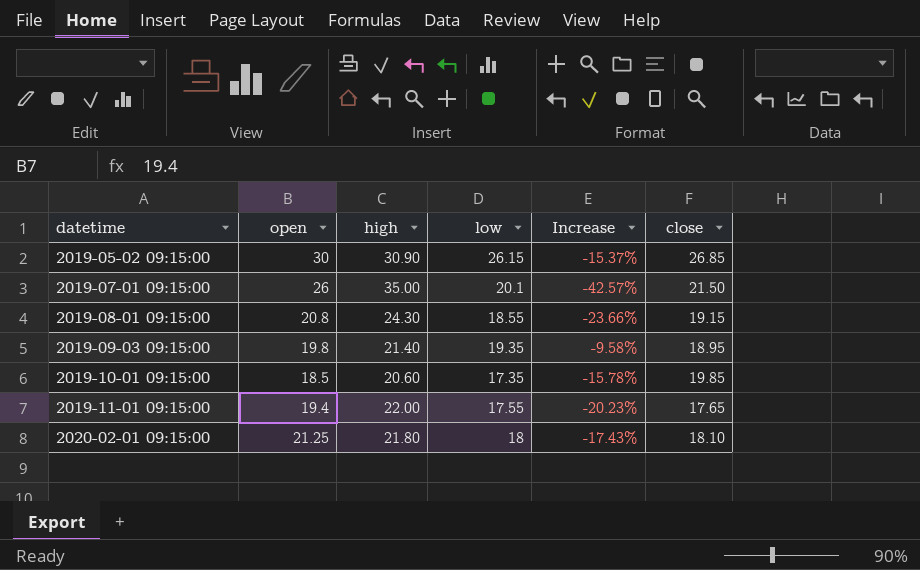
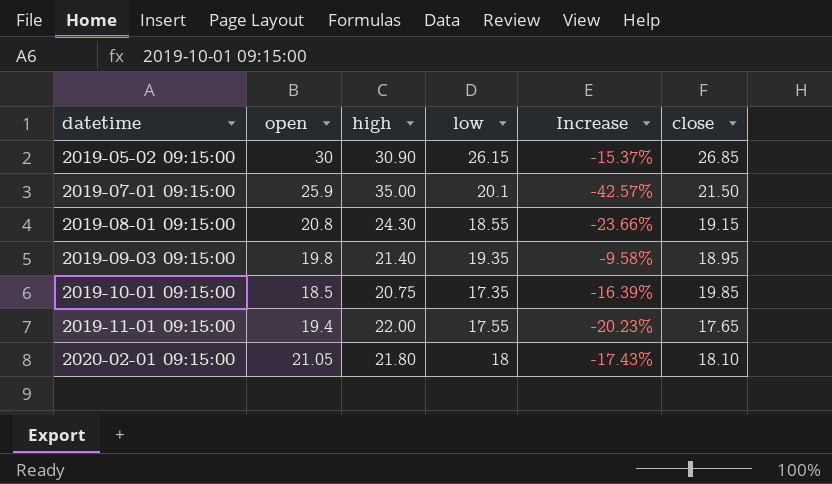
2019-07-01 09:15:00 | open: 26 -> 25.9
2019-10-01 09:15:00 | high: 20.60 -> 20.75
2019-10-01 09:15:00 | Increase: -15.78% -> -16.39%
2020-02-01 09:15:00 | open: 21.25 -> 21.05

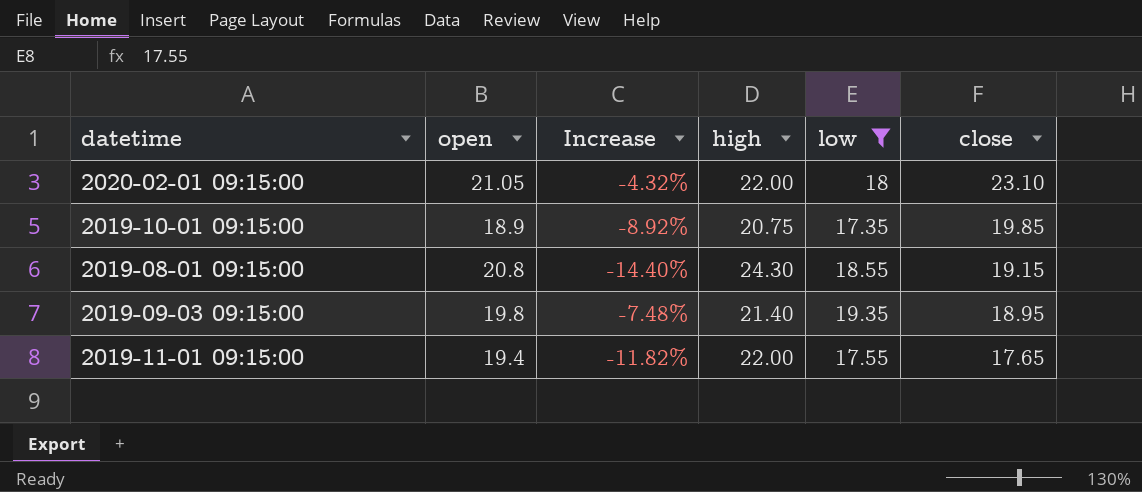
filter: none -> low <= 19.35
row order: datetime ascending -> close descending
column Increase | formula: ([low] - [high]) / [high] -> ([open] - [high]) / [high]
column Increase | position: 5 -> 3
2020-02-01 09:15:00 | high: 21.80 -> 22.00
2020-02-01 09:15:00 | close: 18.10 -> 23.10
2019-10-01 09:15:00 | open: 18.5 -> 18.9

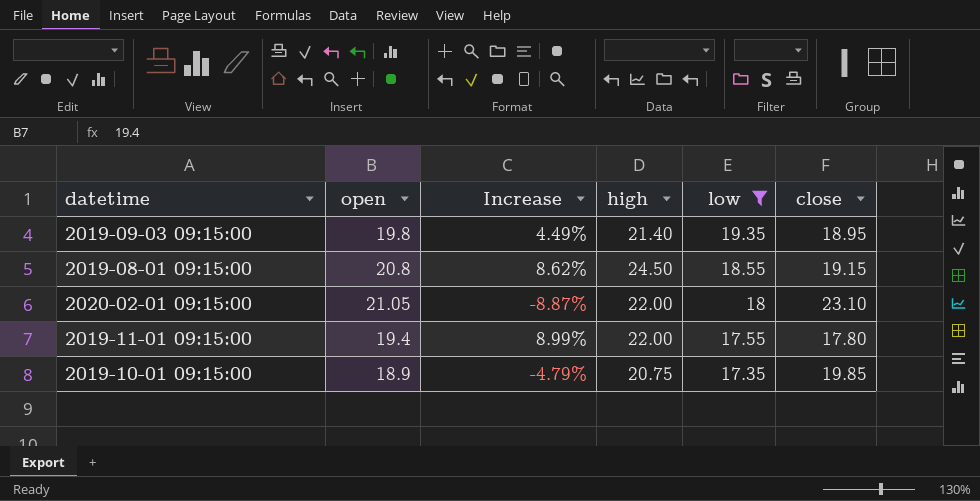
row order: close descending -> low descending
column Increase | formula: ([open] - [high]) / [high] -> ([open] - [close]) / [close]
2019-08-01 09:15:00 | high: 24.30 -> 24.50
2019-11-01 09:15:00 | close: 17.65 -> 17.80

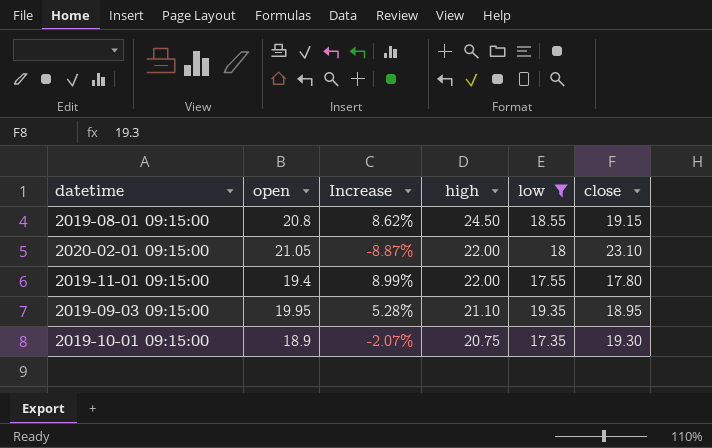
row order: low descending -> high descending
2019-09-03 09:15:00 | open: 19.8 -> 19.95
2019-09-03 09:15:00 | Increase: 4.49% -> 5.28%
2019-09-03 09:15:00 | high: 21.40 -> 21.10
2019-10-01 09:15:00 | Increase: -4.79% -> -2.07%
2019-10-01 09:15:00 | close: 19.85 -> 19.30

